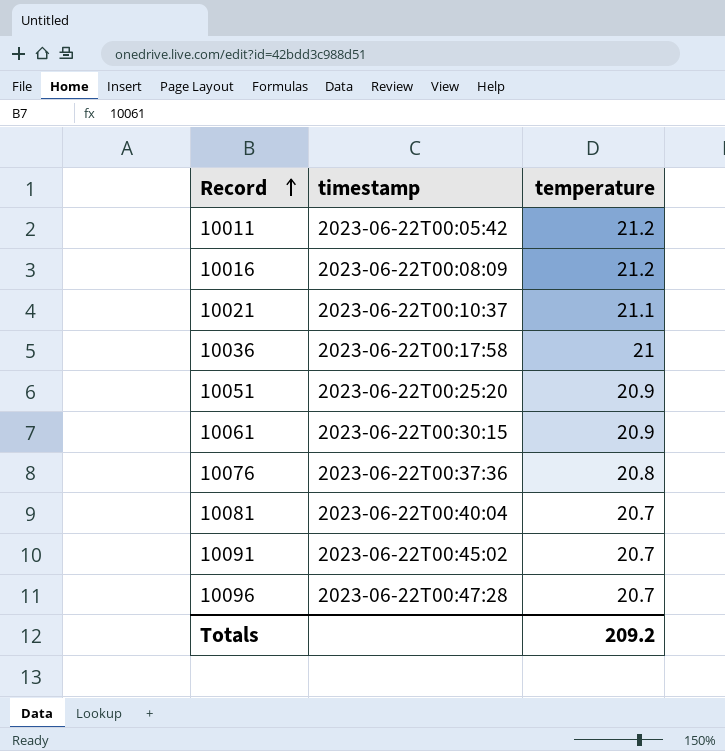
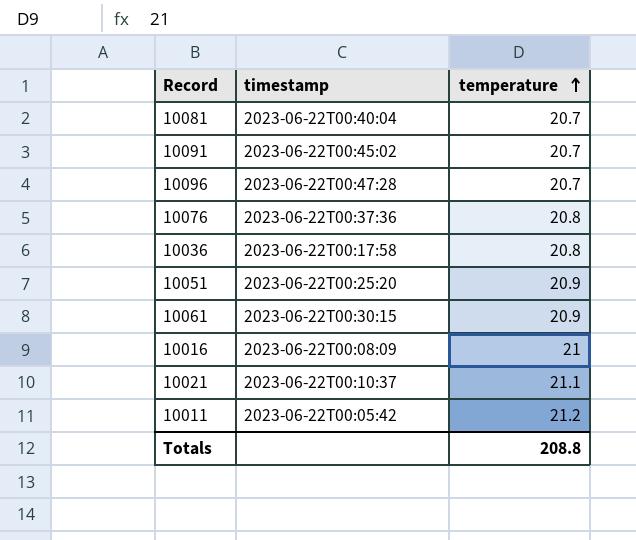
row order: Record ascending -> temperature ascending
10036 | temperature: 21 -> 20.8
10016 | temperature: 21.2 -> 21
Totals | temperature: 209.2 -> 208.8

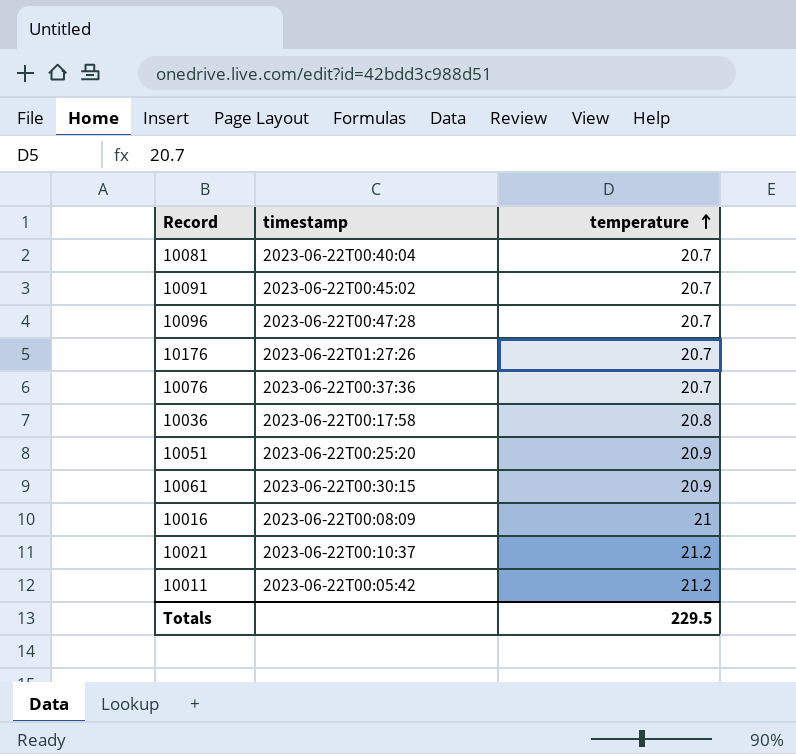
row 10176: none -> 2023-06-22T01:27:26 | 20.7
10076 | temperature: 20.8 -> 20.7
10021 | temperature: 21.1 -> 21.2
Totals | temperature: 208.8 -> 229.5

